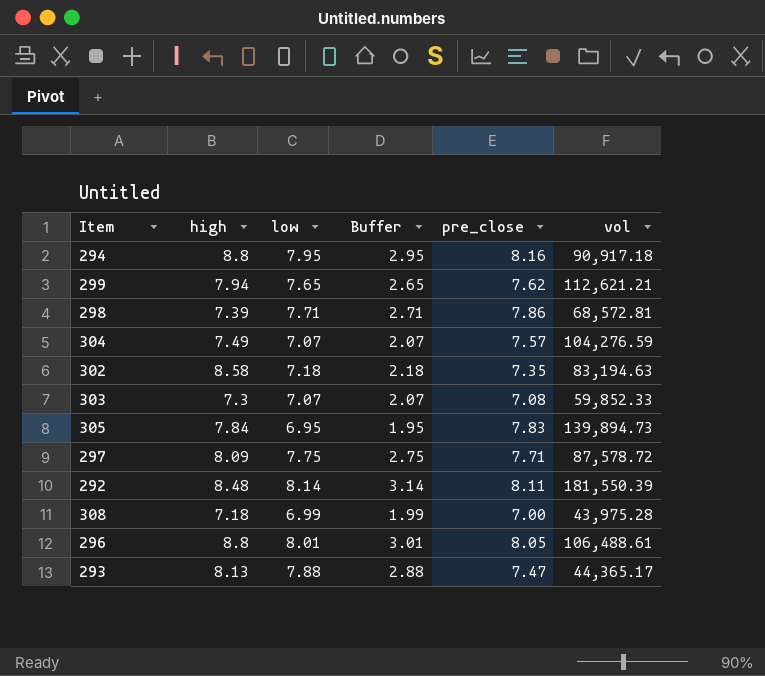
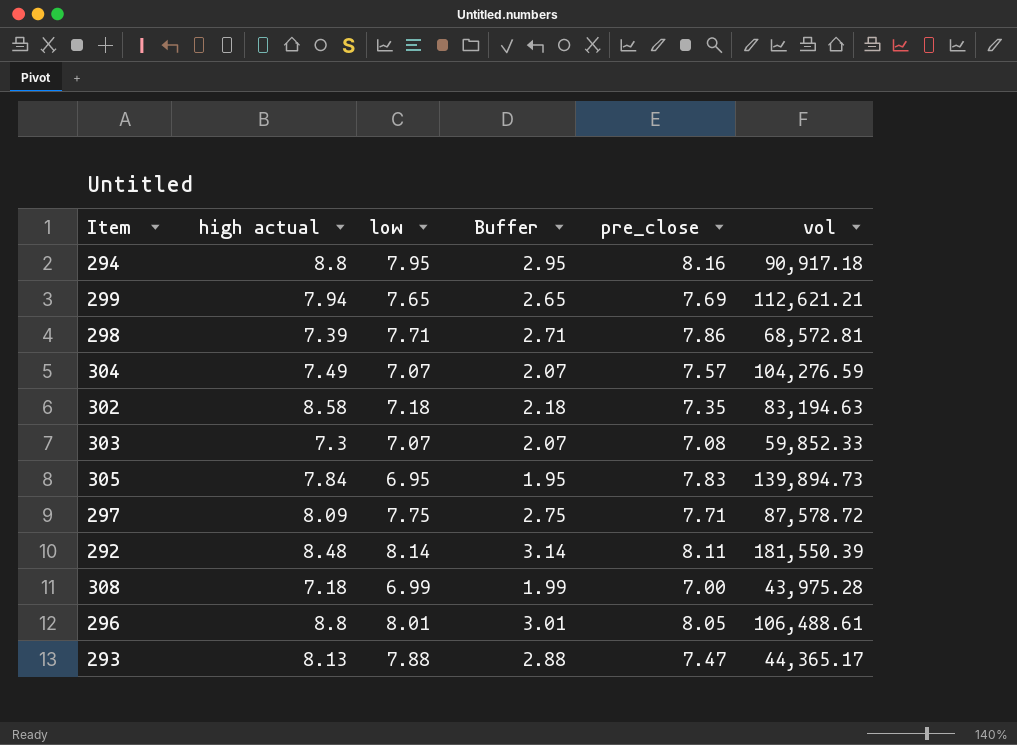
column name: high -> high actual
299 | pre_close: 7.62 -> 7.69

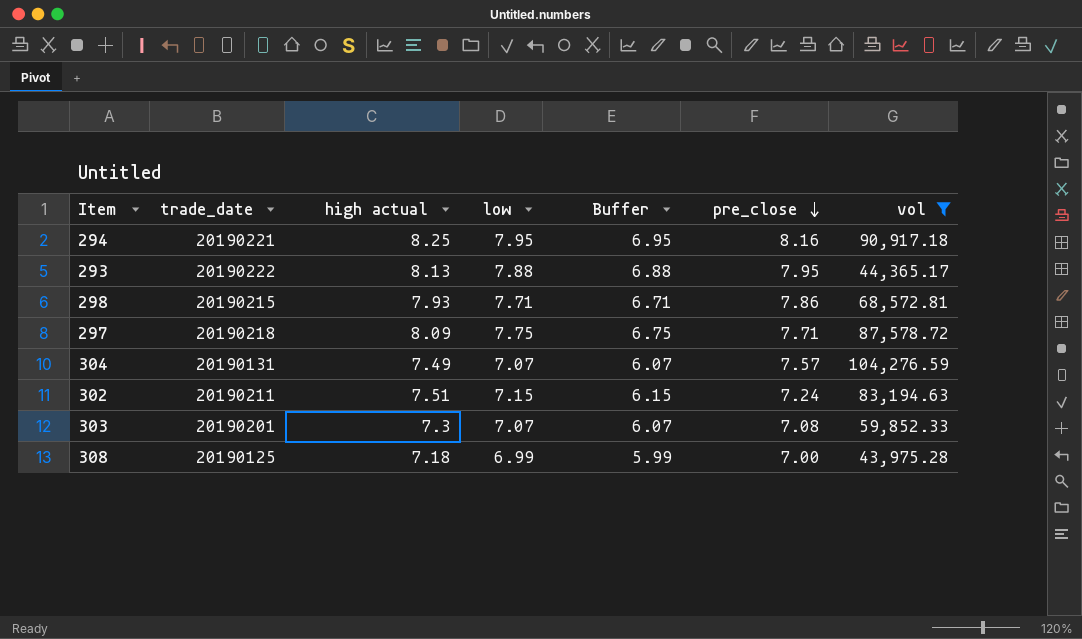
filter: none -> vol <= 104,276.59
row order: none -> pre_close descending
column trade_date | position: none -> 2
column Buffer | formula: [low] - 5 -> [low] - 1
294 | high actual: 8.8 -> 8.25
293 | pre_close: 7.47 -> 7.95
298 | high actual: 7.39 -> 7.93
302 | high actual: 8.58 -> 7.51
302 | low: 7.18 -> 7.15
302 | pre_close: 7.35 -> 7.24

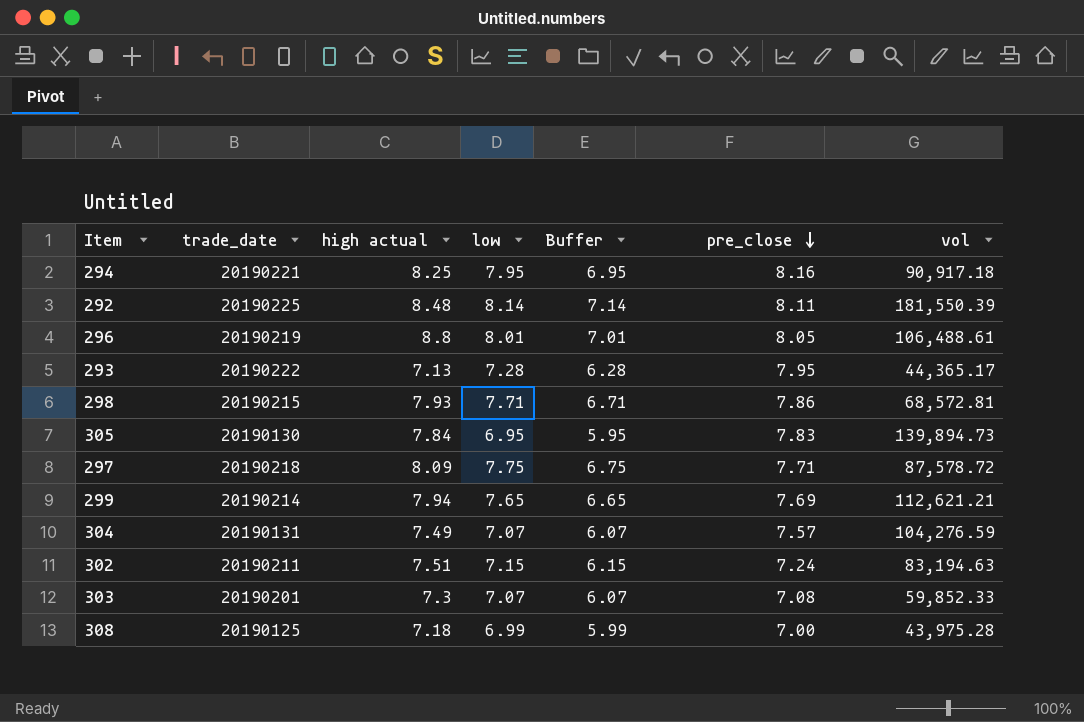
filter: vol <= 104,276.59 -> none
293 | high actual: 8.13 -> 7.13
293 | low: 7.88 -> 7.28
293 | Buffer: 6.88 -> 6.28

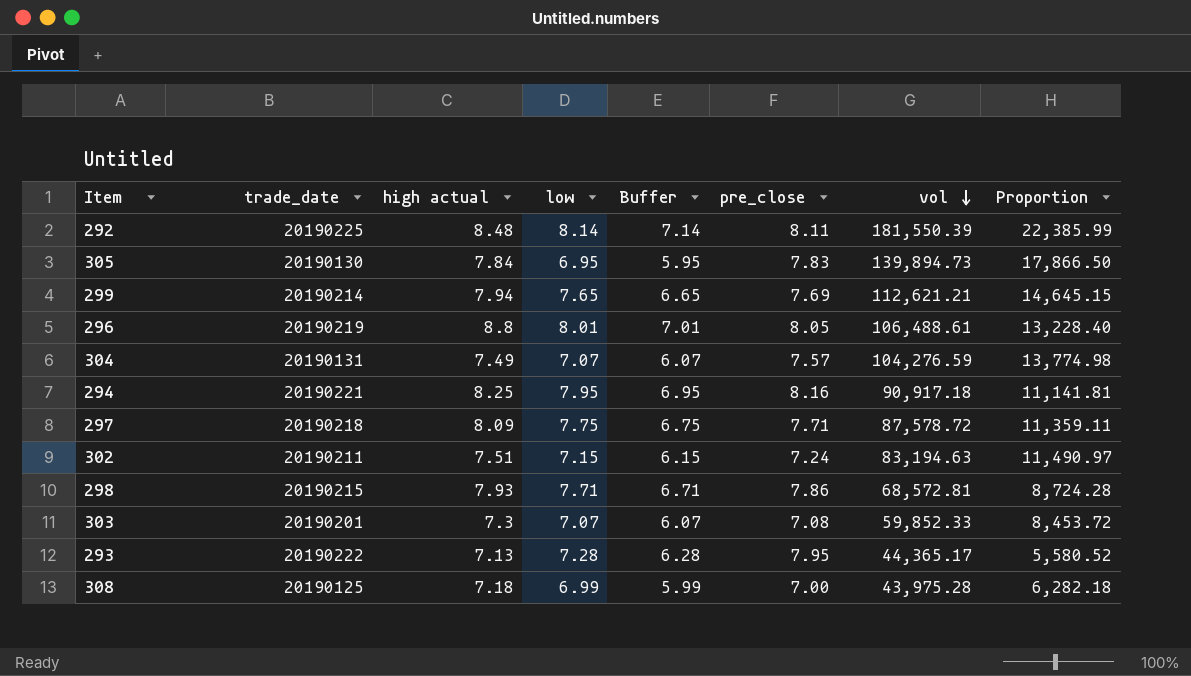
row order: pre_close descending -> vol descending
column Proportion | formula: none -> [vol] / [pre_close]

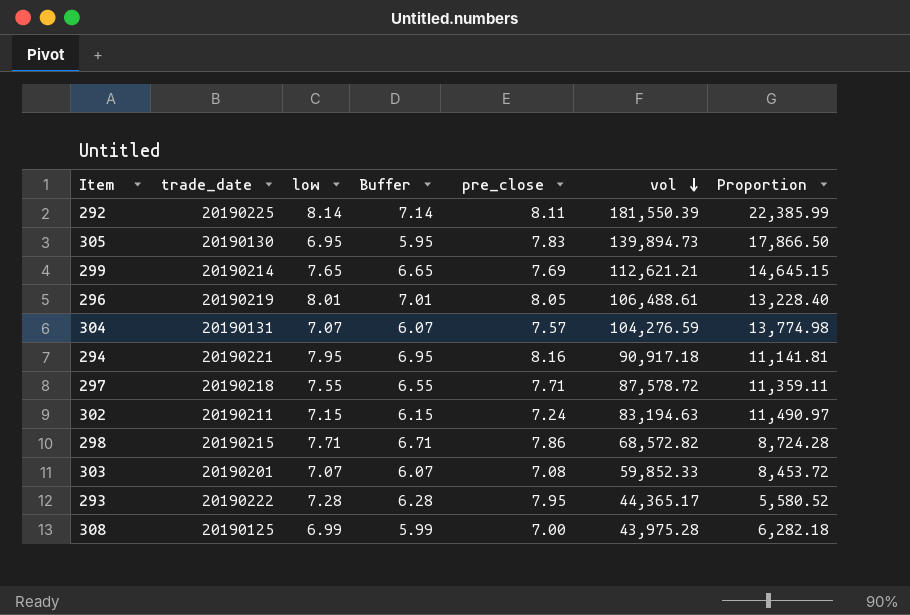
column high actual | position: 3 -> none
297 | low: 7.75 -> 7.55
297 | Buffer: 6.75 -> 6.55
298 | vol: 68,572.81 -> 68,572.82

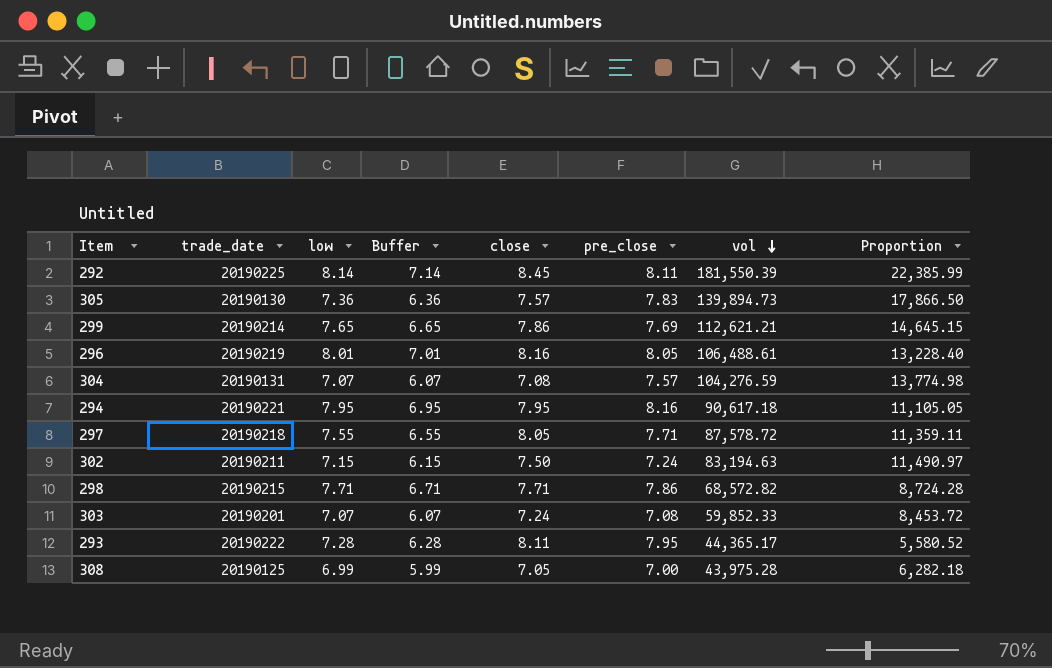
column close | position: none -> 5
305 | low: 6.95 -> 7.36
305 | Buffer: 5.95 -> 6.36
294 | vol: 90,917.18 -> 90,617.18
294 | Proportion: 11,141.81 -> 11,105.05

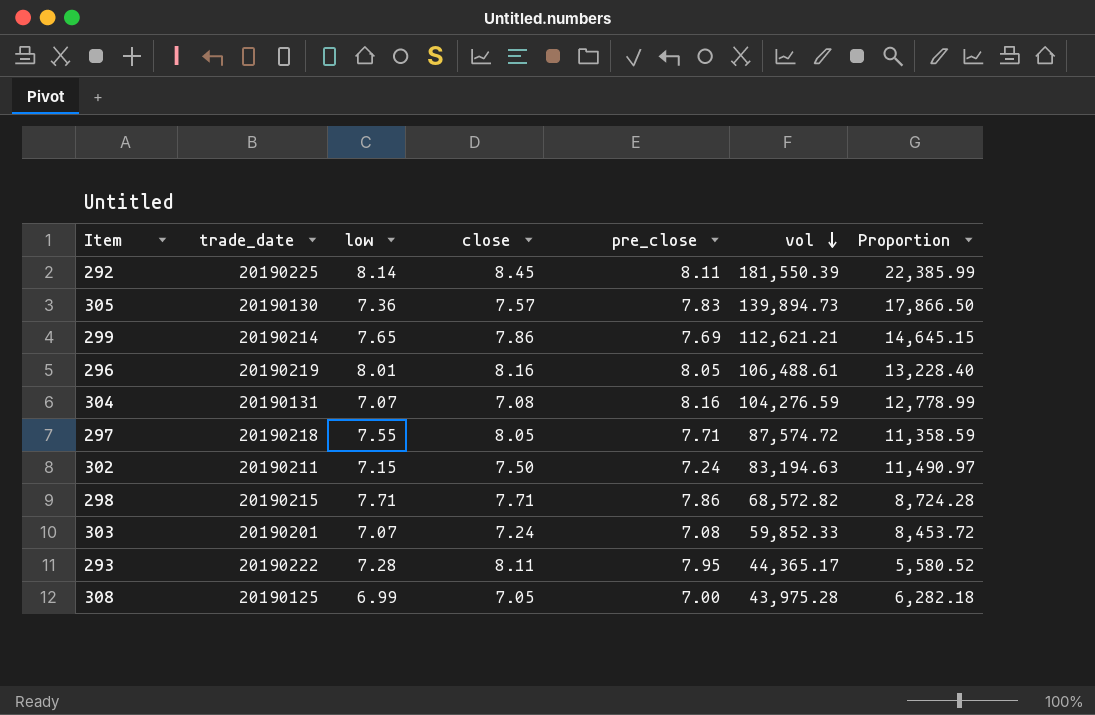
column Buffer | formula: [low] - 1 -> none
row 294: 20190221 | 7.95 | 6.95 | 7.95 | 8.16 | 90,617.18 | 11,105.05 -> none
304 | pre_close: 7.57 -> 8.16
304 | Proportion: 13,774.98 -> 12,778.99
297 | vol: 87,578.72 -> 87,574.72
297 | Proportion: 11,359.11 -> 11,358.59

